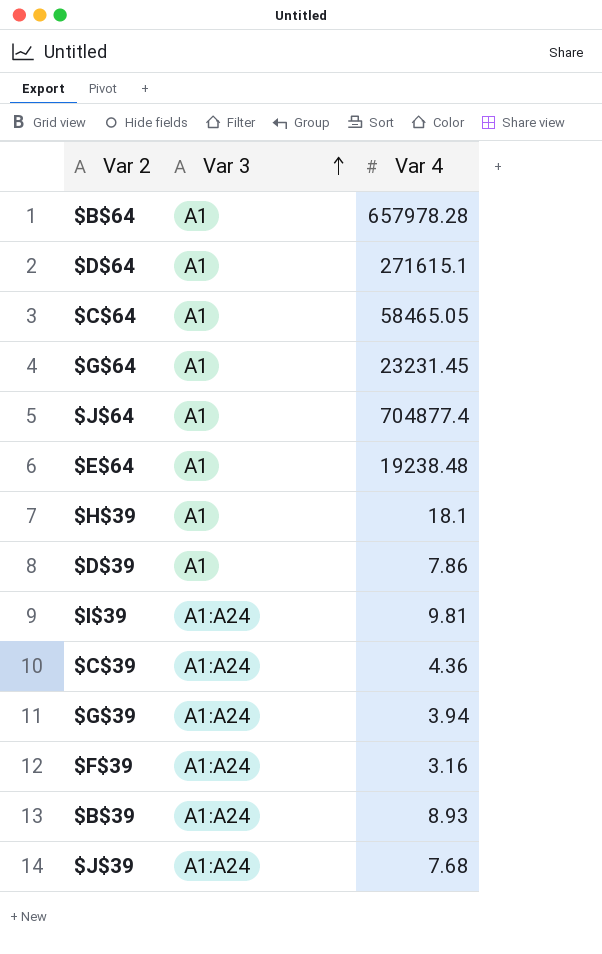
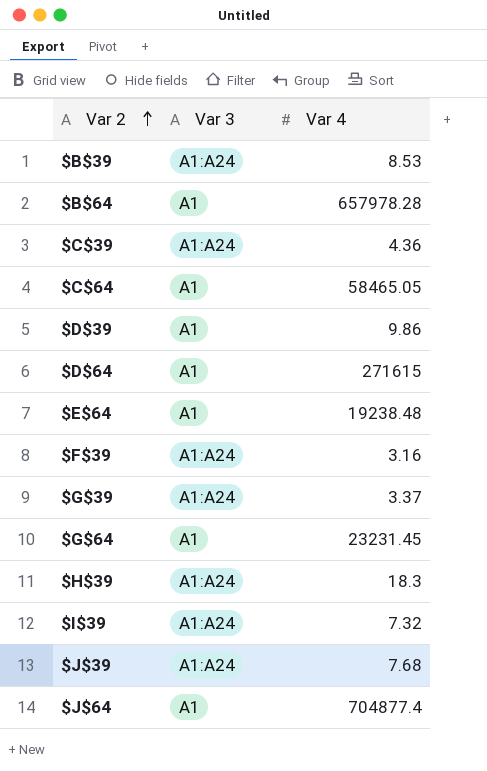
row order: Var 3 ascending -> Var 2 ascending
$B$39 | Var 4: 8.93 -> 8.53
$D$39 | Var 4: 7.86 -> 9.86
$D$64 | Var 4: 271615.1 -> 271615
$G$39 | Var 4: 3.94 -> 3.37
$H$39 | Var 3: A1 -> A1:A24
$H$39 | Var 4: 18.1 -> 18.3
$I$39 | Var 4: 9.81 -> 7.32

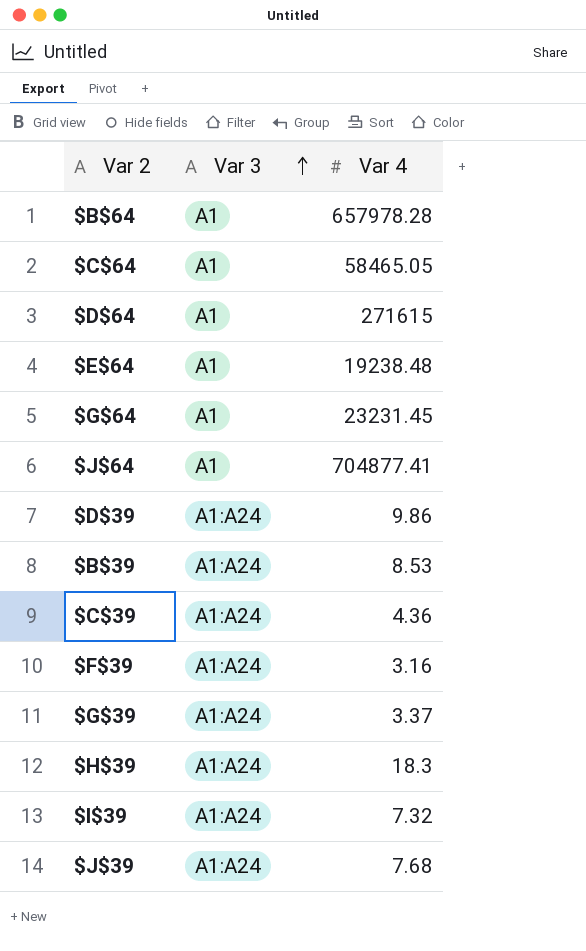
row order: Var 2 ascending -> Var 3 ascending
$J$64 | Var 4: 704877.4 -> 704877.41
$D$39 | Var 3: A1 -> A1:A24

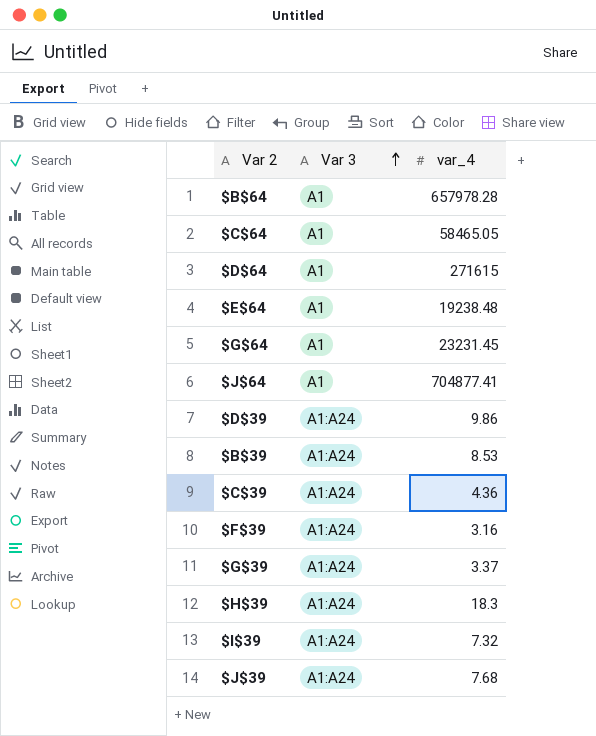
column name: Var 4 -> var_4

